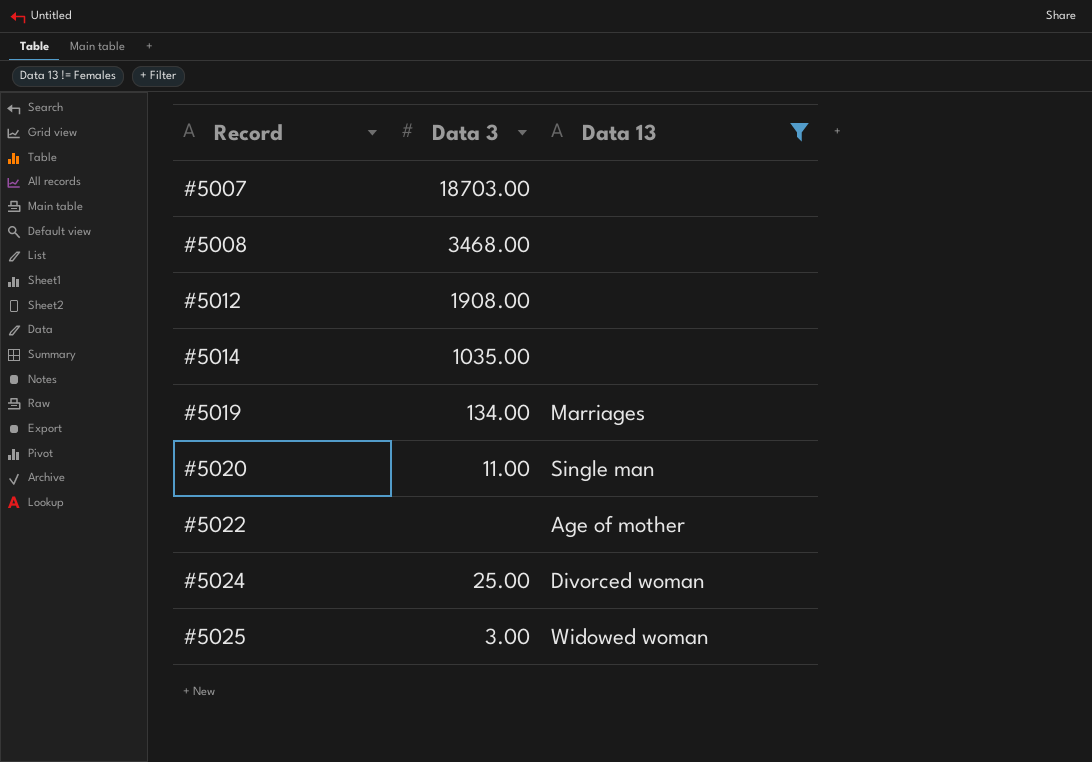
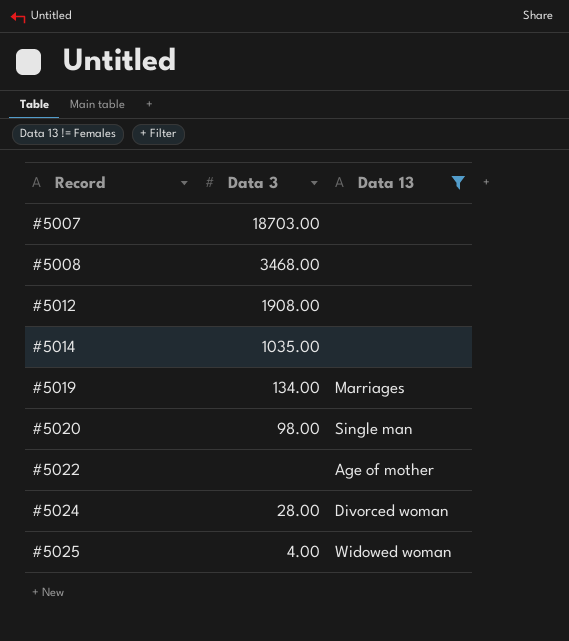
#5020 | Data 3: 11.00 -> 98.00
#5024 | Data 3: 25.00 -> 28.00
#5025 | Data 3: 3.00 -> 4.00

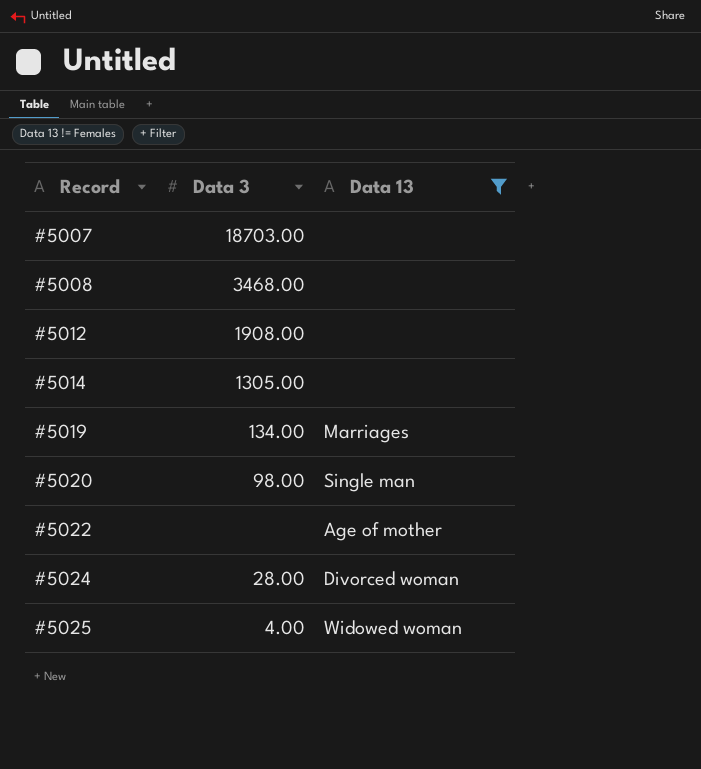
#5014 | Data 3: 1035.00 -> 1305.00

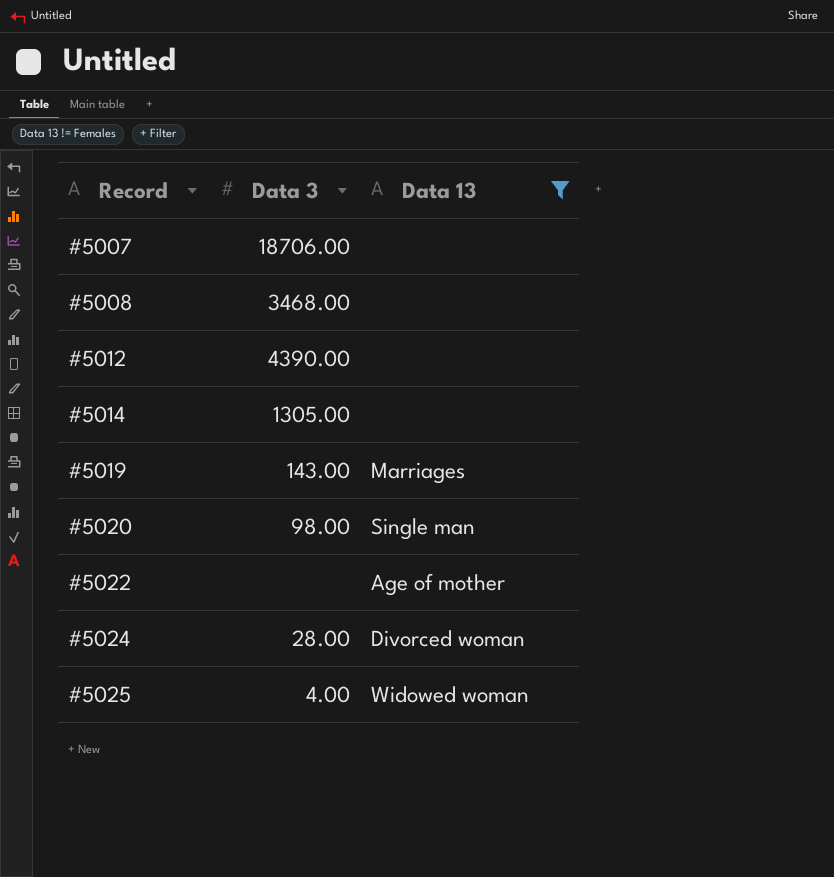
#5007 | Data 3: 18703.00 -> 18706.00
#5012 | Data 3: 1908.00 -> 4390.00
#5019 | Data 3: 134.00 -> 143.00

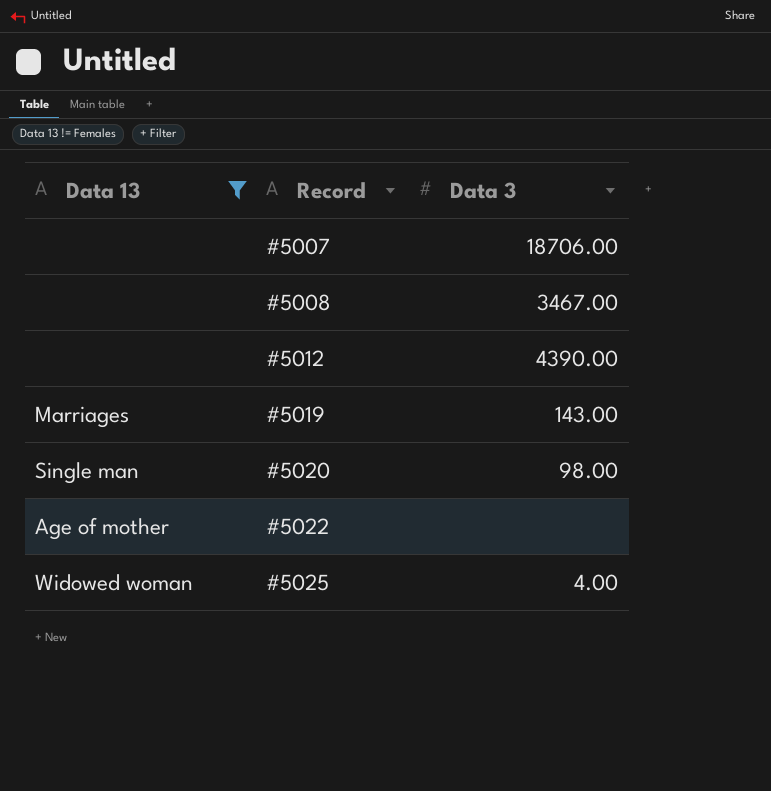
column Data 13 | position: 3 -> 1
row #5014: 1305.00 | none -> none
row #5024: 28.00 | Divorced woman -> none
#5008 | Data 3: 3468.00 -> 3467.00

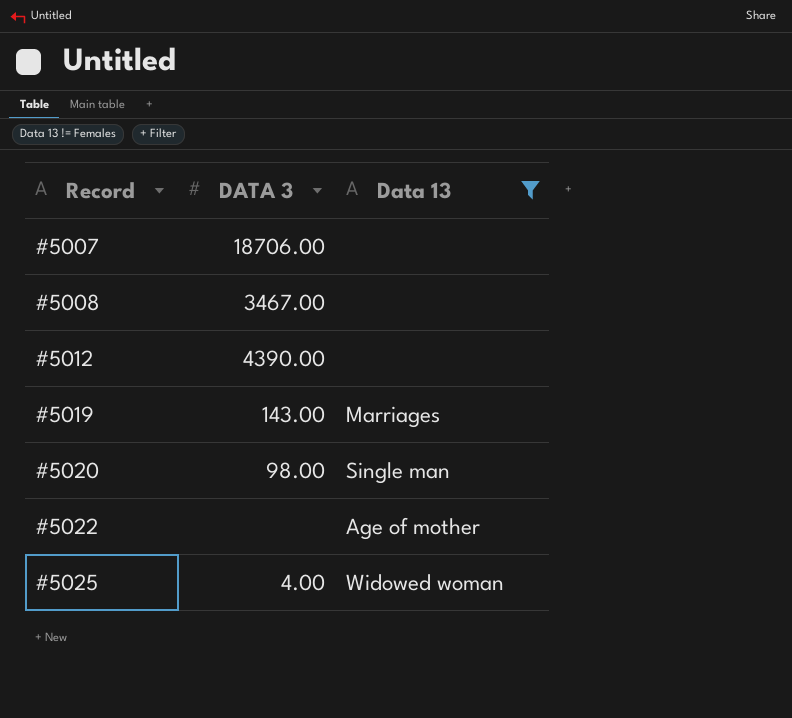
column name: Data 3 -> DATA 3
column Data 13 | position: 1 -> 3

